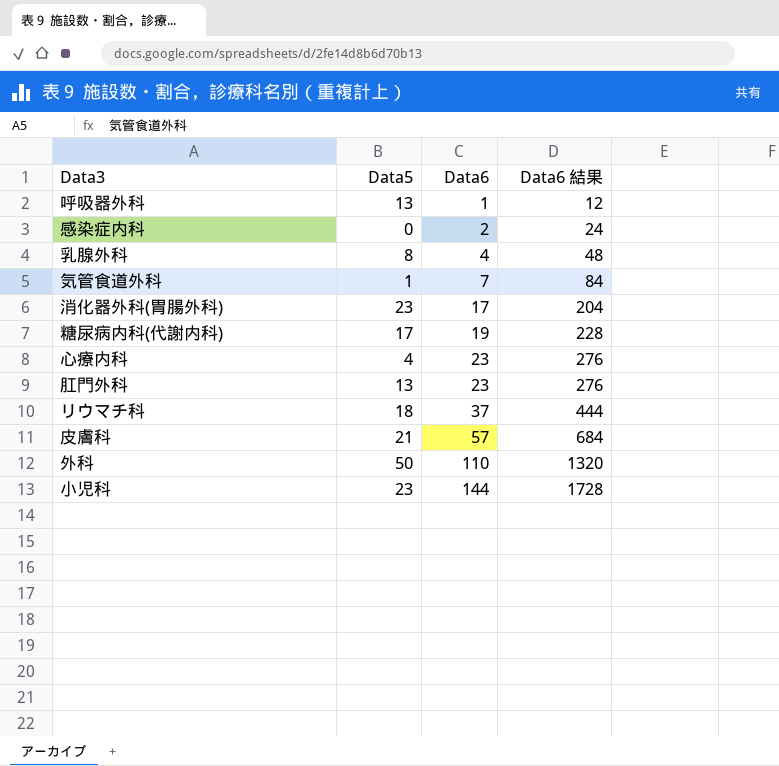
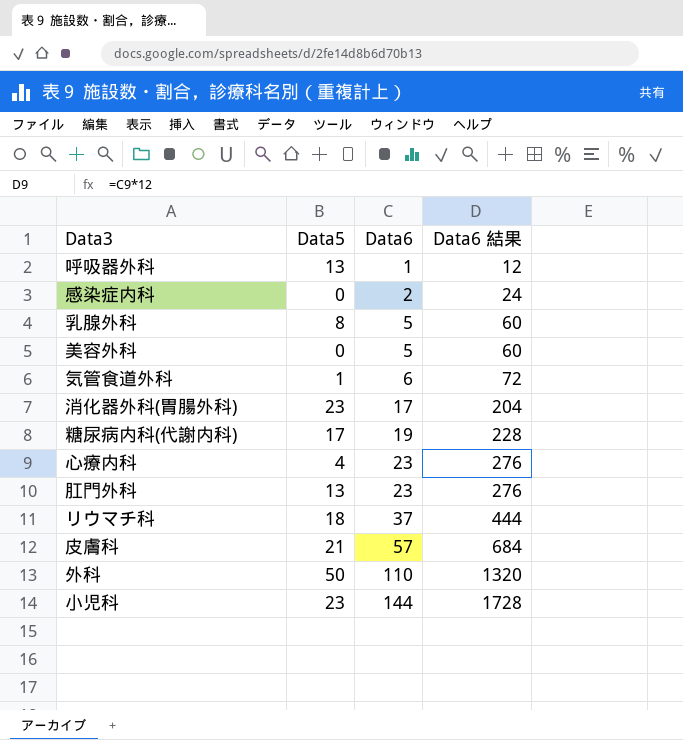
乳腺外科 | Data6: 4 -> 5
乳腺外科 | Data6 結果: 48 -> 60
row 美容外科: none -> 0 | 5 | 60
気管食道外科 | Data6: 7 -> 6
気管食道外科 | Data6 結果: 84 -> 72

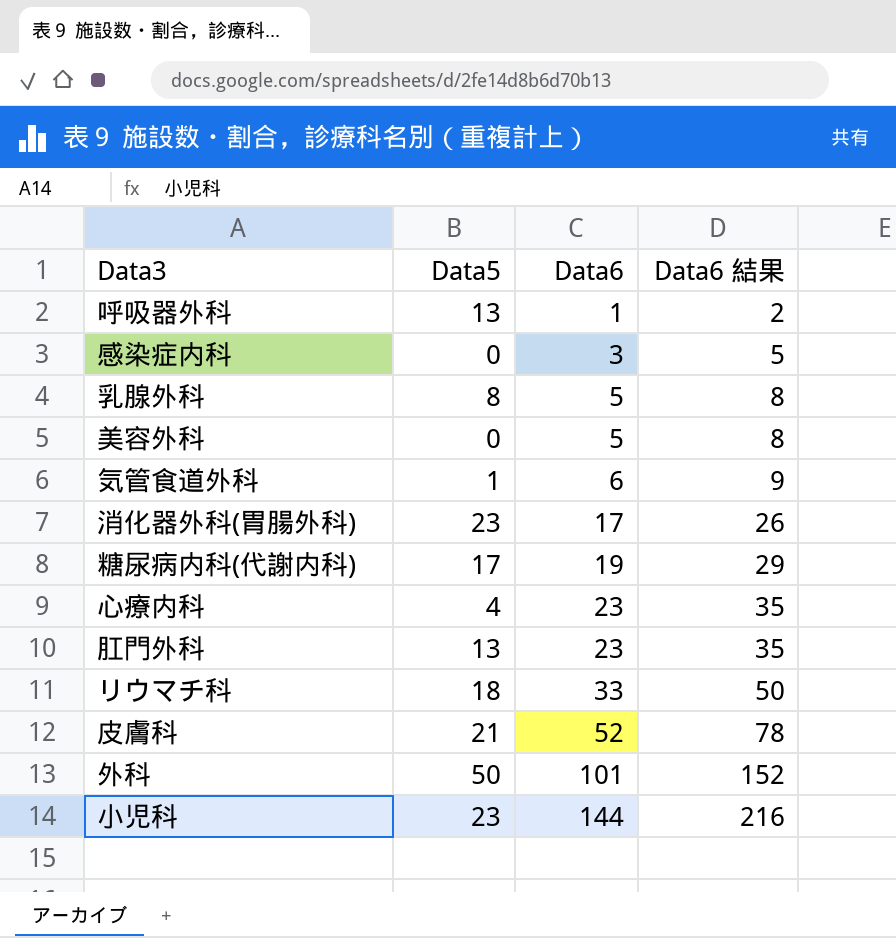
column Data6 結果 | formula: [Data6] * 12 -> [Data6] * 1.5
感染症内科 | Data6: 2 -> 3
リウマチ科 | Data6: 37 -> 33
皮膚科 | Data6: 57 -> 52
外科 | Data6: 110 -> 101

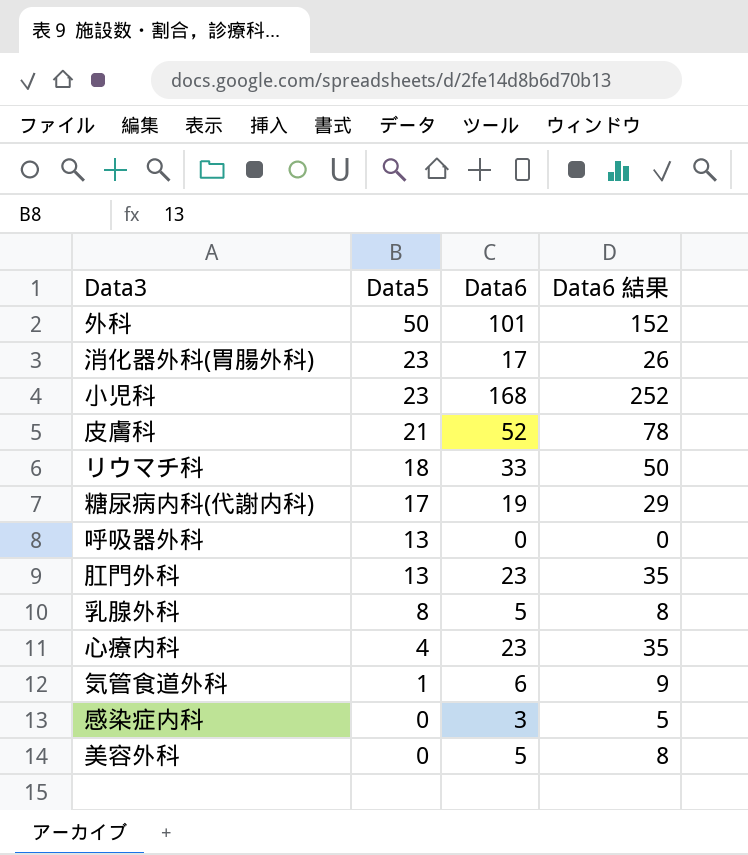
row order: Data6 ascending -> Data5 descending
小児科 | Data6: 144 -> 168
小児科 | Data6 結果: 216 -> 252
呼吸器外科 | Data6: 1 -> 0
呼吸器外科 | Data6 結果: 2 -> 0

